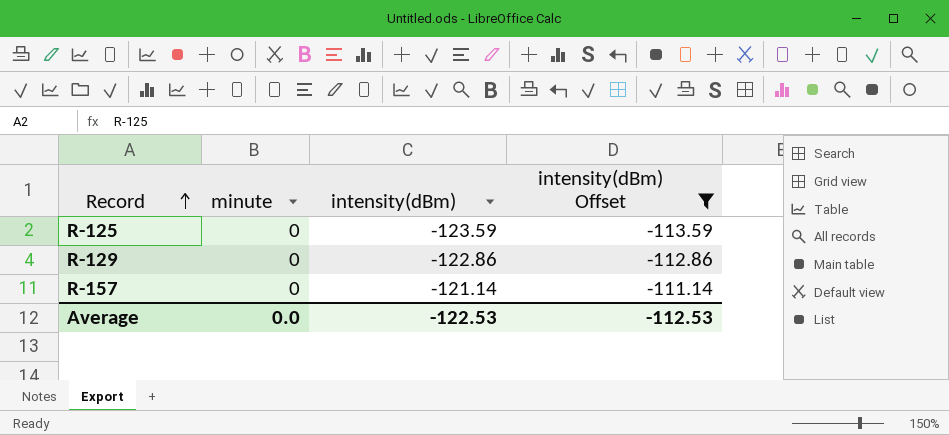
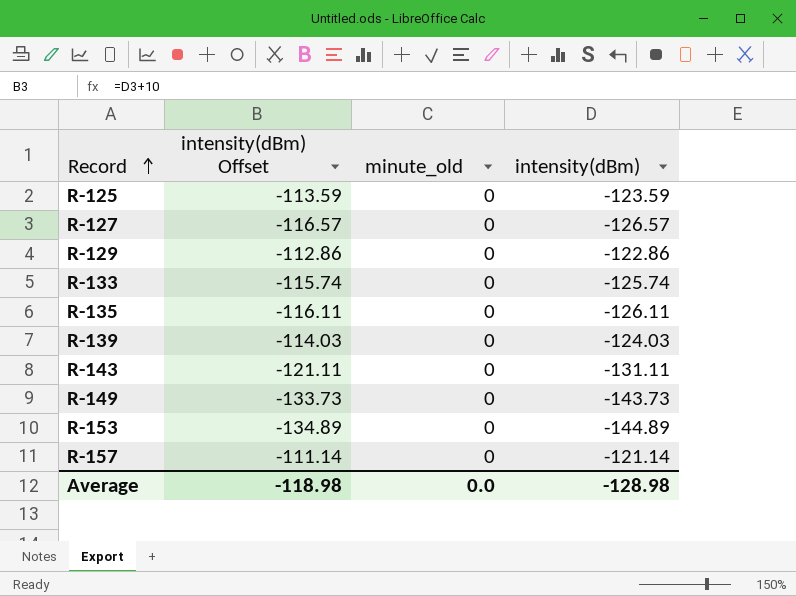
filter: intensity(dBm) Offset >= -113.59 -> none
column intensity(dBm) Offset | position: 4 -> 2
column name: minute -> minute_old
Average | intensity(dBm) Offset: -112.53 -> -118.98
Average | intensity(dBm): -122.53 -> -128.98

